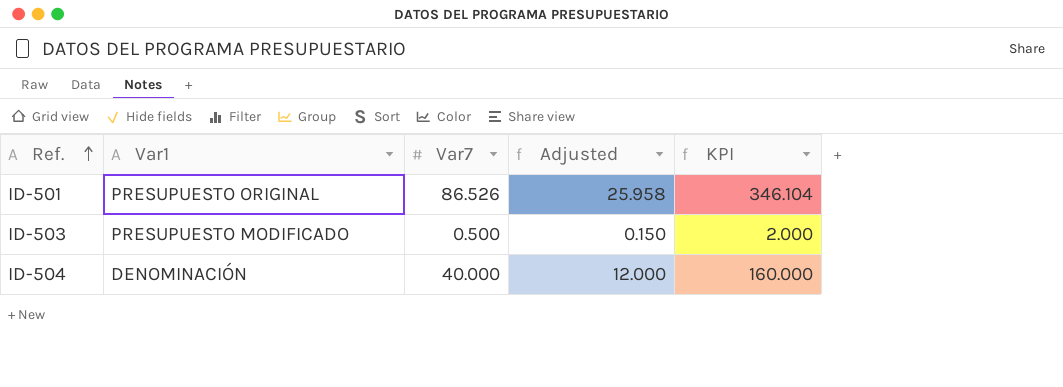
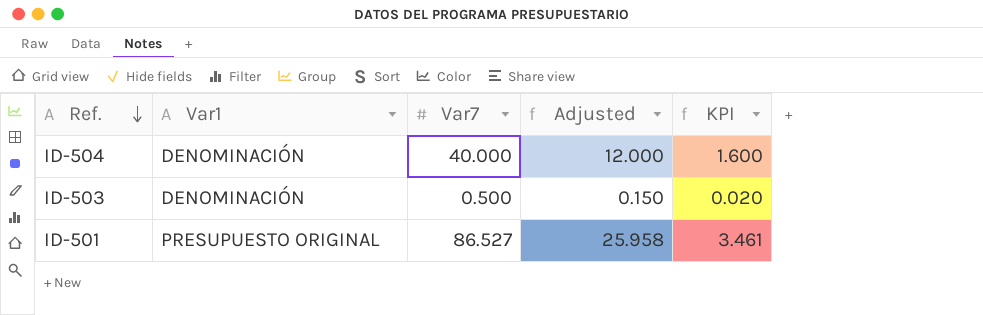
row order: Ref. ascending -> Ref. descending
column KPI | formula: [Var7] * 4 -> [Var7] * 0.04
ID-503 | Var1: PRESUPUESTO MODIFICADO -> DENOMINACIÓN
ID-501 | Var7: 86.526 -> 86.527

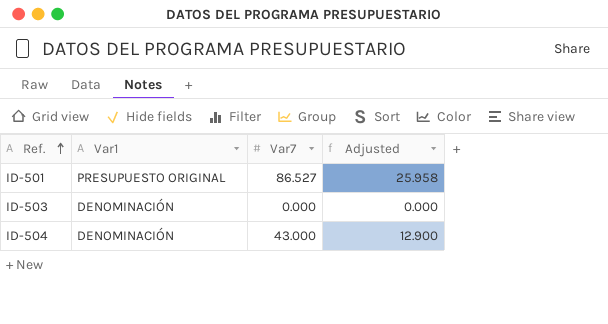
row order: Ref. descending -> Ref. ascending
column KPI | formula: [Var7] * 0.04 -> none
ID-503 | Var7: 0.500 -> 0.000
ID-503 | Adjusted: 0.150 -> 0.000
ID-504 | Var7: 40.000 -> 43.000
ID-504 | Adjusted: 12.000 -> 12.900

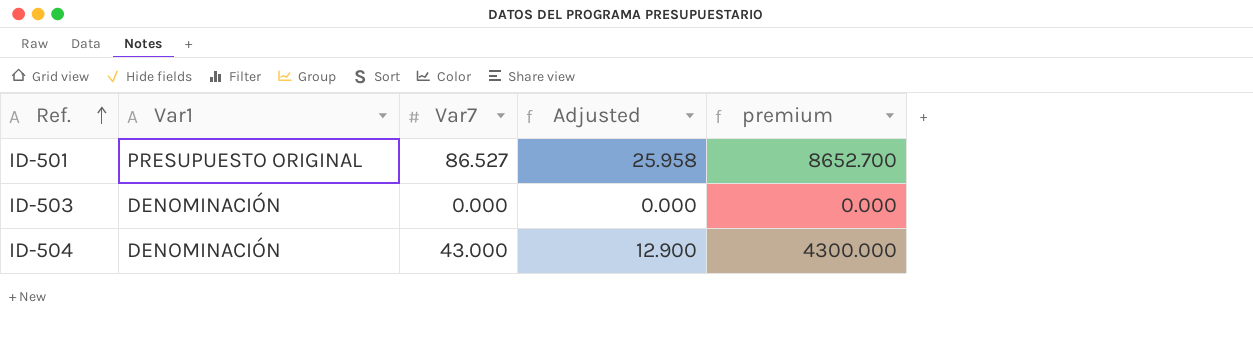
column premium | formula: none -> [Var7] * 100

